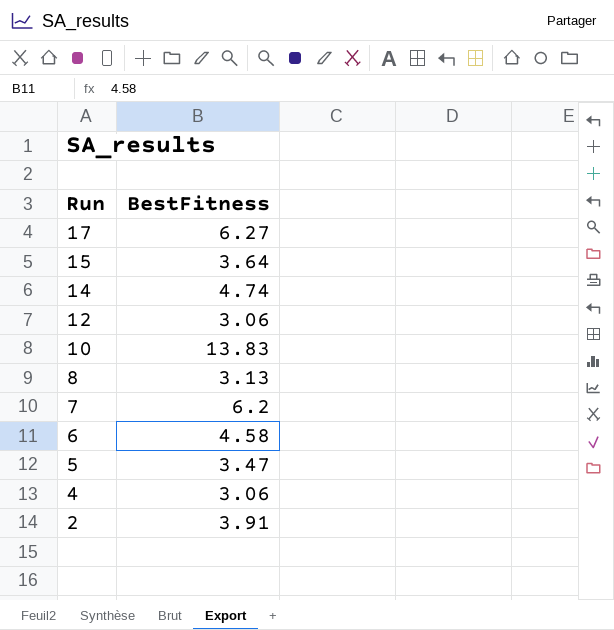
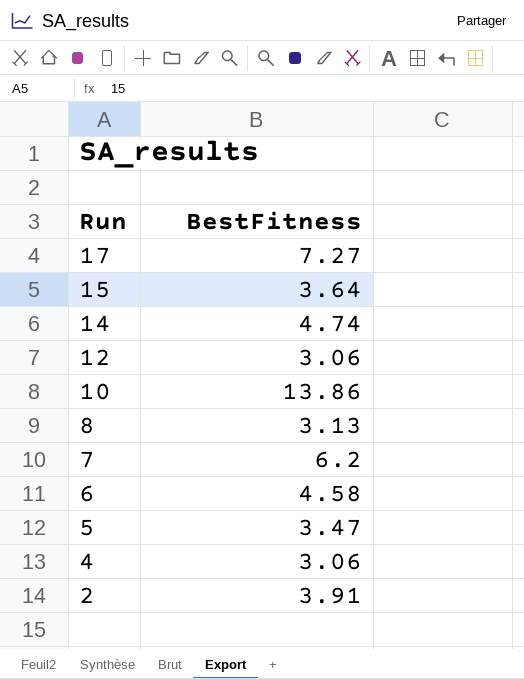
17 | BestFitness: 6.27 -> 7.27
10 | BestFitness: 13.83 -> 13.86

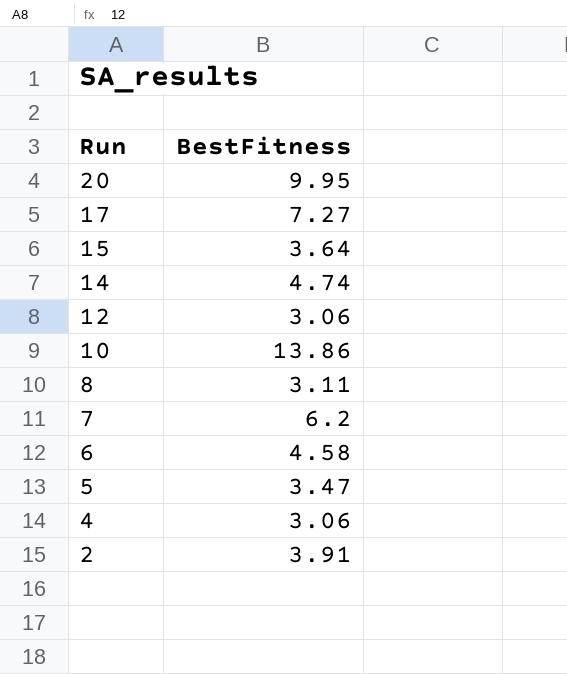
row 20: none -> 9.95
8 | BestFitness: 3.13 -> 3.11

